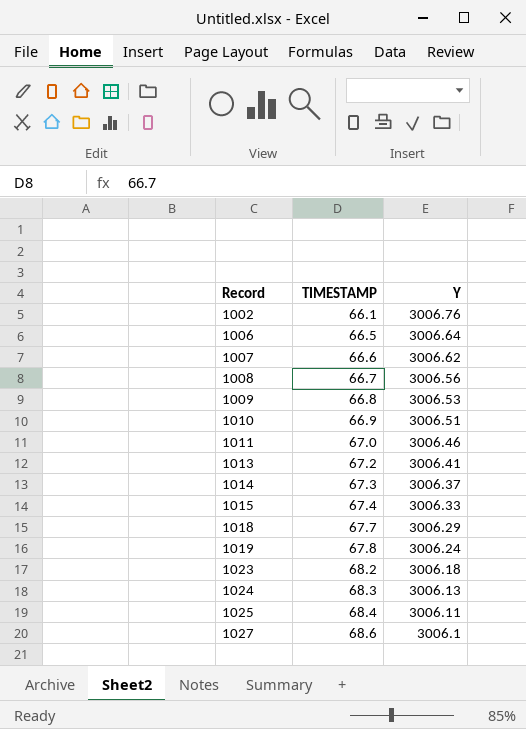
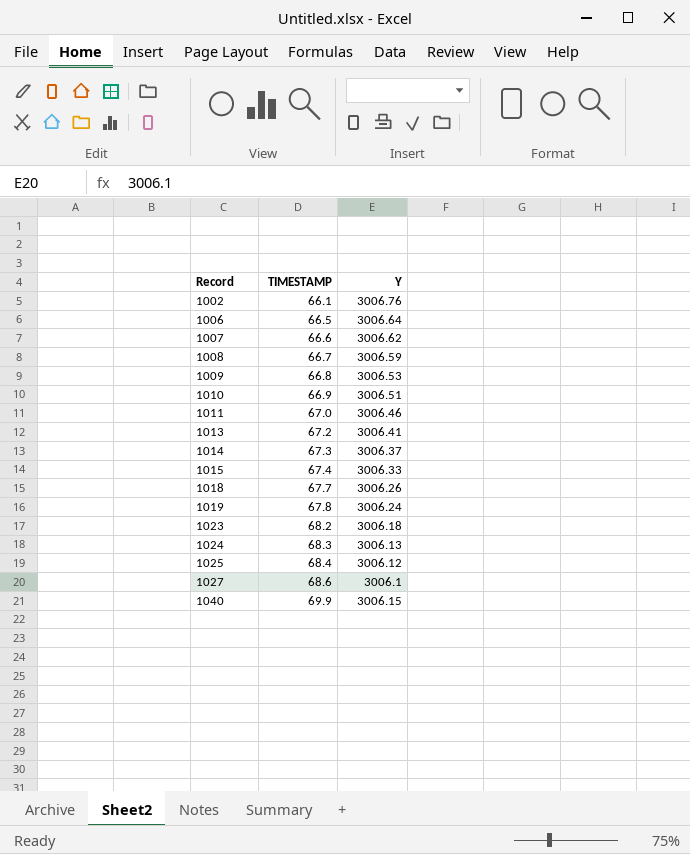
1008 | Y: 3006.56 -> 3006.59
1018 | Y: 3006.29 -> 3006.26
1025 | Y: 3006.11 -> 3006.12
row 1040: none -> 69.9 | 3006.15

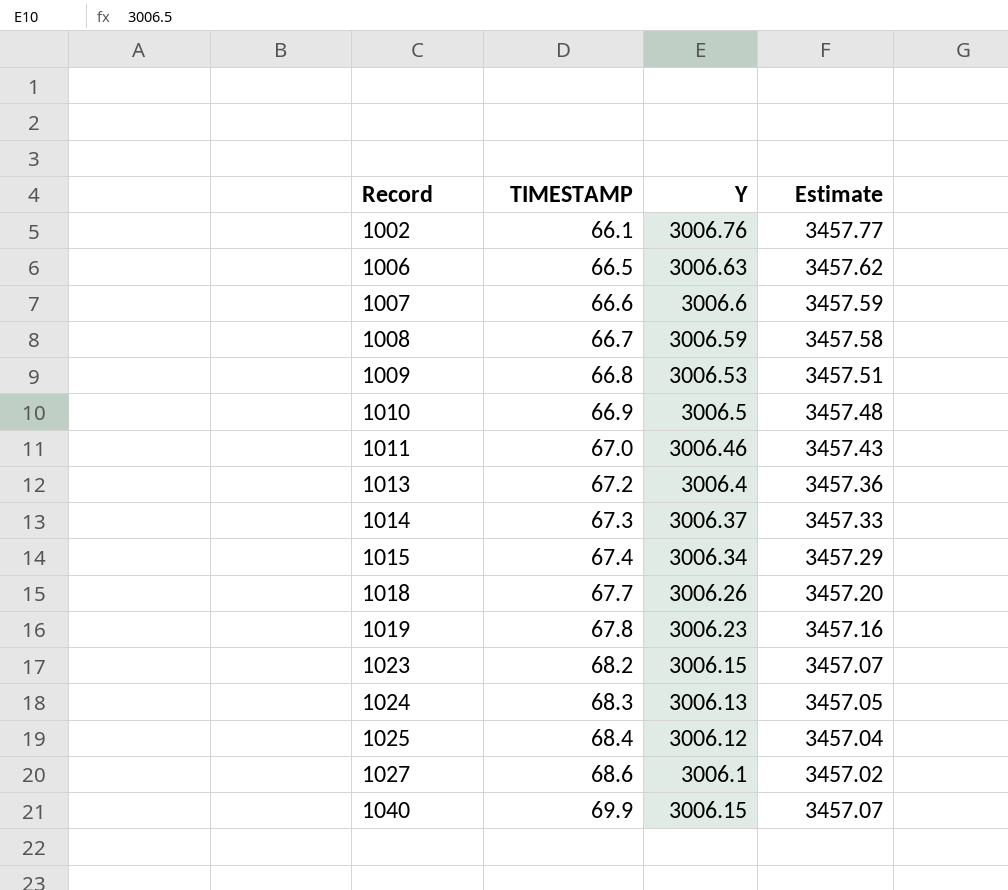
column Estimate | formula: none -> [Y] * 1.15
1006 | Y: 3006.64 -> 3006.63
1007 | Y: 3006.62 -> 3006.6
1010 | Y: 3006.51 -> 3006.5
1013 | Y: 3006.41 -> 3006.4
1015 | Y: 3006.33 -> 3006.34
1019 | Y: 3006.24 -> 3006.23
1023 | Y: 3006.18 -> 3006.15

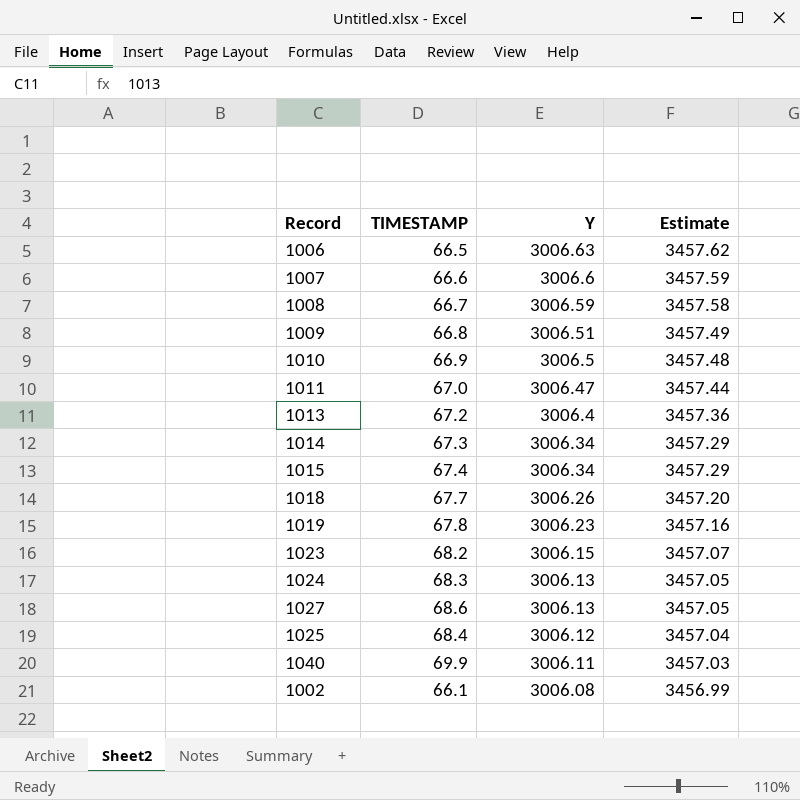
row order: Record ascending -> Y descending
1009 | Y: 3006.53 -> 3006.51
1009 | Estimate: 3457.51 -> 3457.49
1011 | Y: 3006.46 -> 3006.47
1011 | Estimate: 3457.43 -> 3457.44
1014 | Y: 3006.37 -> 3006.34
1014 | Estimate: 3457.33 -> 3457.29
1027 | Y: 3006.1 -> 3006.13
1027 | Estimate: 3457.02 -> 3457.05
1040 | Y: 3006.15 -> 3006.11
1040 | Estimate: 3457.07 -> 3457.03
1002 | Y: 3006.76 -> 3006.08
1002 | Estimate: 3457.77 -> 3456.99

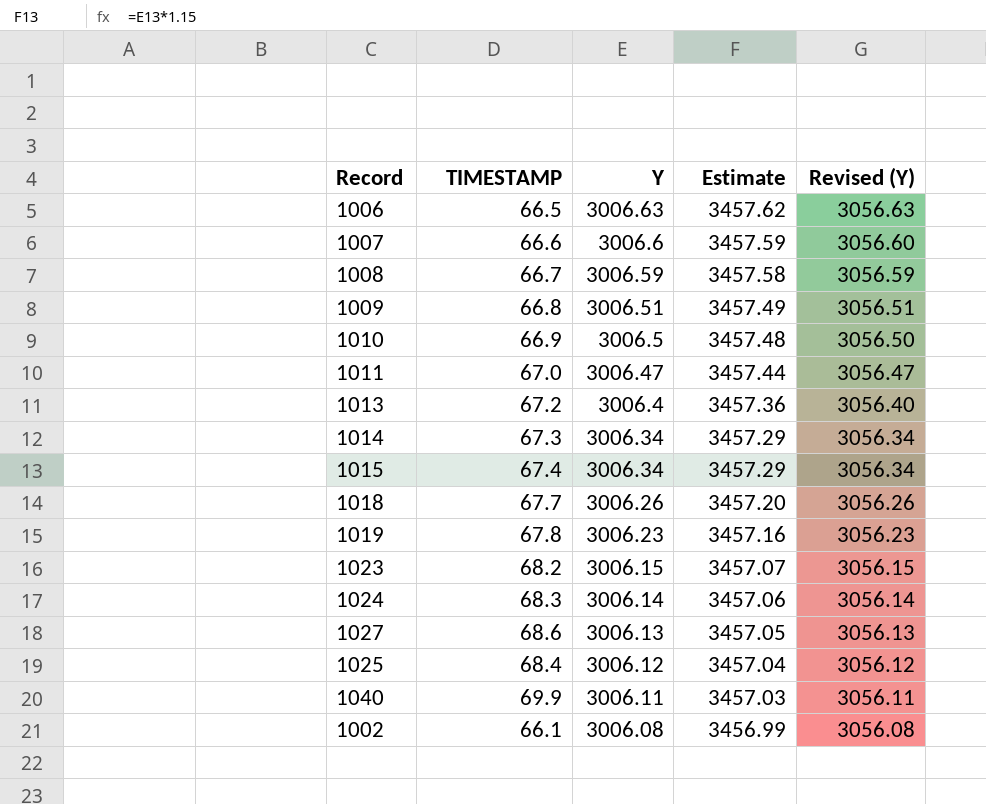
column Revised (Y) | formula: none -> [Y] + 50
1024 | Y: 3006.13 -> 3006.14
1024 | Estimate: 3457.05 -> 3457.06

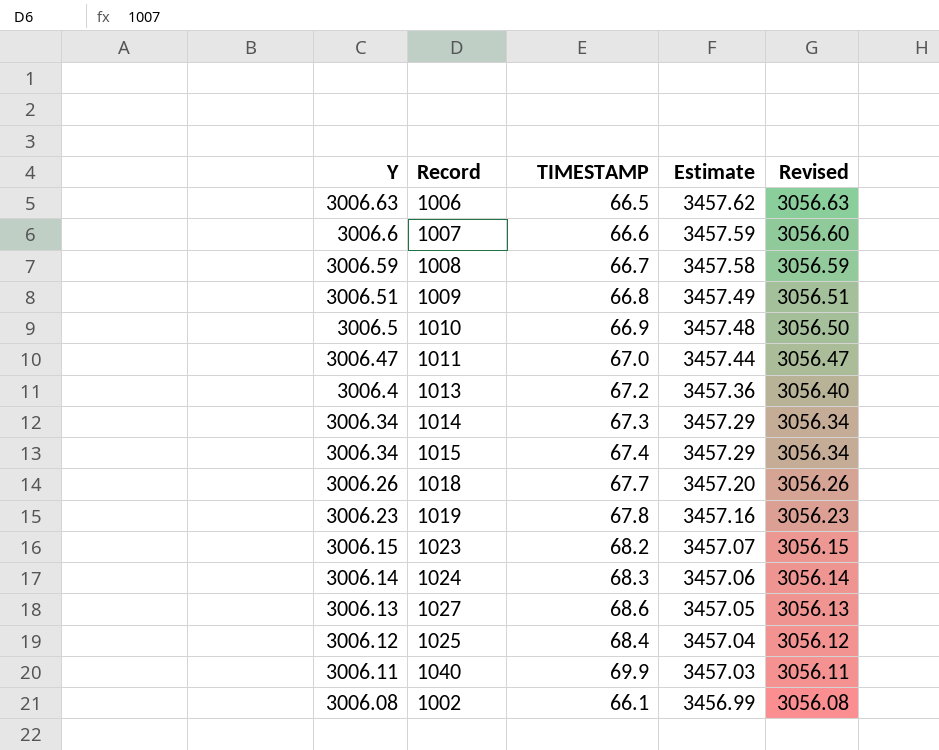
column Y | position: 3 -> 1
column name: Revised (Y) -> Revised

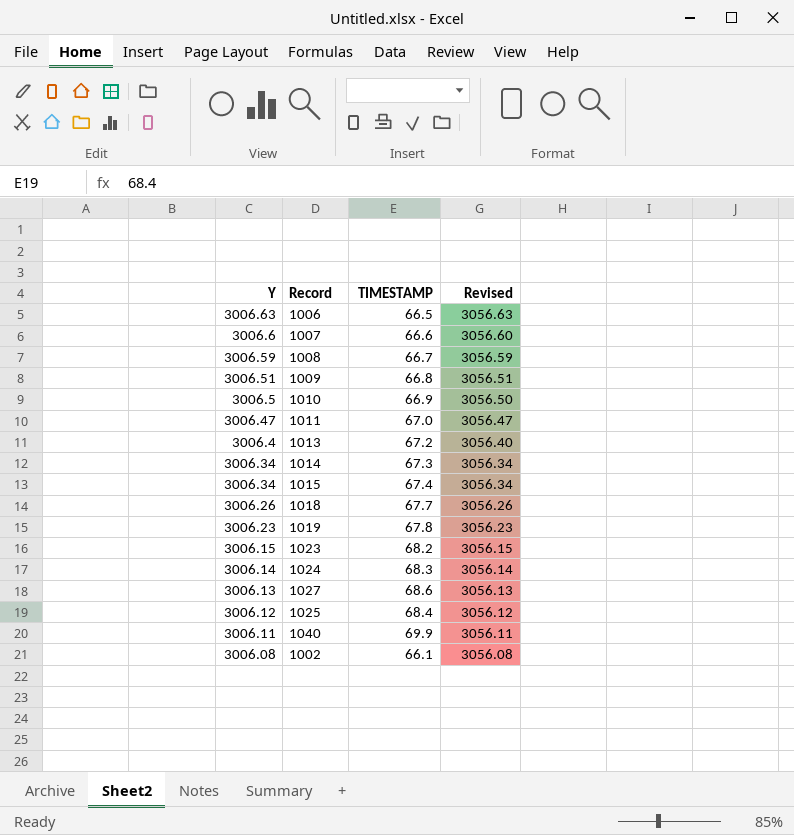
column Estimate | formula: [Y] * 1.15 -> none

